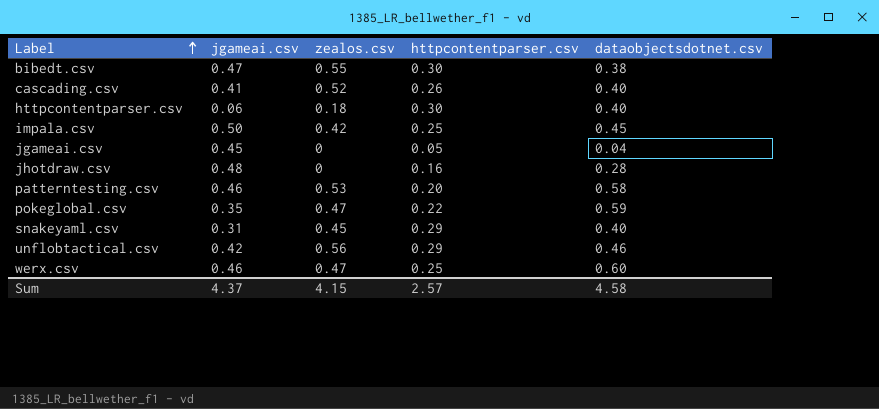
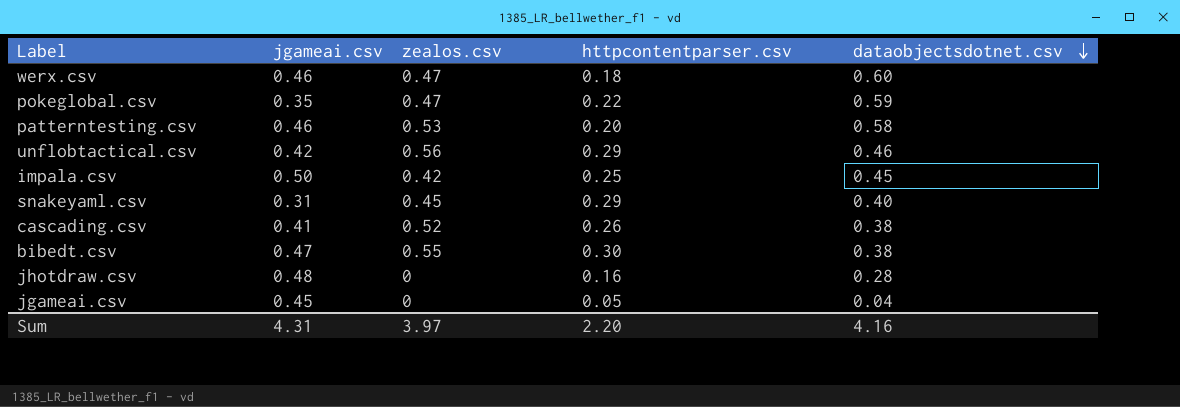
row order: Label ascending -> dataobjectsdotnet.csv descending
row httpcontentparser.csv: 0.06 | 0.18 | 0.30 | 0.40 -> none
werx.csv | httpcontentparser.csv: 0.25 -> 0.18
cascading.csv | dataobjectsdotnet.csv: 0.40 -> 0.38
Sum | jgameai.csv: 4.37 -> 4.31
Sum | zealos.csv: 4.15 -> 3.97
Sum | httpcontentparser.csv: 2.57 -> 2.20
Sum | dataobjectsdotnet.csv: 4.58 -> 4.16

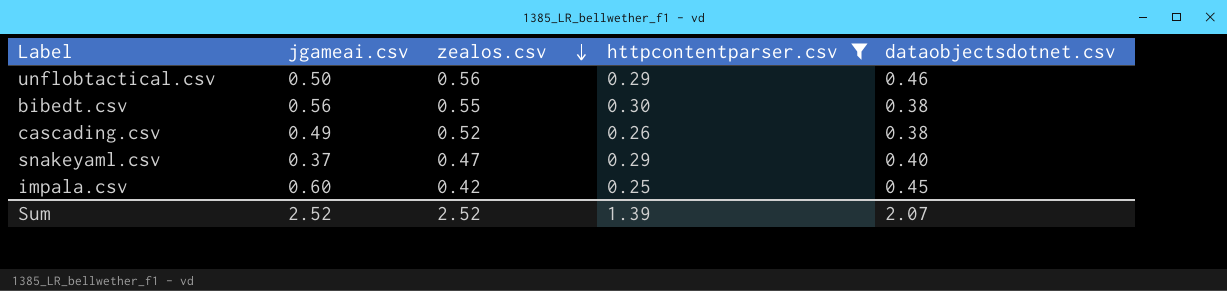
filter: none -> httpcontentparser.csv >= 0.25
row order: dataobjectsdotnet.csv descending -> zealos.csv descending
unflobtactical.csv | jgameai.csv: 0.42 -> 0.50
bibedt.csv | jgameai.csv: 0.47 -> 0.56
cascading.csv | jgameai.csv: 0.41 -> 0.49
snakeyaml.csv | jgameai.csv: 0.31 -> 0.37
snakeyaml.csv | zealos.csv: 0.45 -> 0.47
impala.csv | jgameai.csv: 0.50 -> 0.60
Sum | jgameai.csv: 4.31 -> 2.52
Sum | zealos.csv: 3.97 -> 2.52
Sum | httpcontentparser.csv: 2.20 -> 1.39
Sum | dataobjectsdotnet.csv: 4.16 -> 2.07

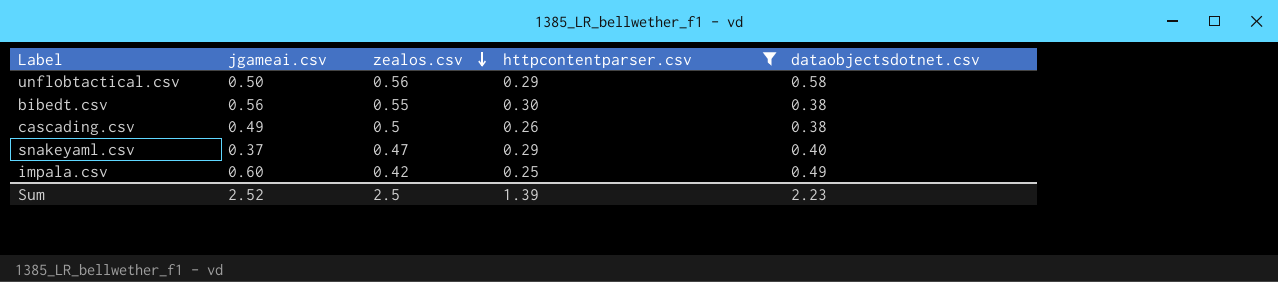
unflobtactical.csv | dataobjectsdotnet.csv: 0.46 -> 0.58
cascading.csv | zealos.csv: 0.52 -> 0.5
impala.csv | dataobjectsdotnet.csv: 0.45 -> 0.49
Sum | zealos.csv: 2.52 -> 2.5
Sum | dataobjectsdotnet.csv: 2.07 -> 2.23

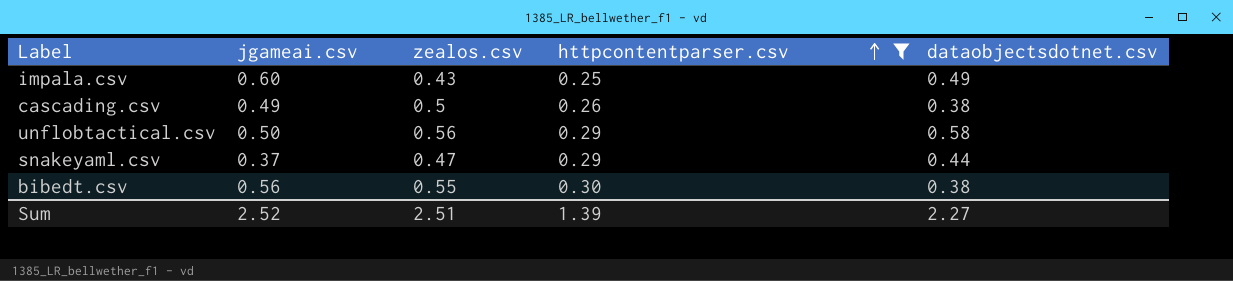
row order: zealos.csv descending -> httpcontentparser.csv ascending
impala.csv | zealos.csv: 0.42 -> 0.43
snakeyaml.csv | dataobjectsdotnet.csv: 0.40 -> 0.44
Sum | zealos.csv: 2.5 -> 2.51
Sum | dataobjectsdotnet.csv: 2.23 -> 2.27

